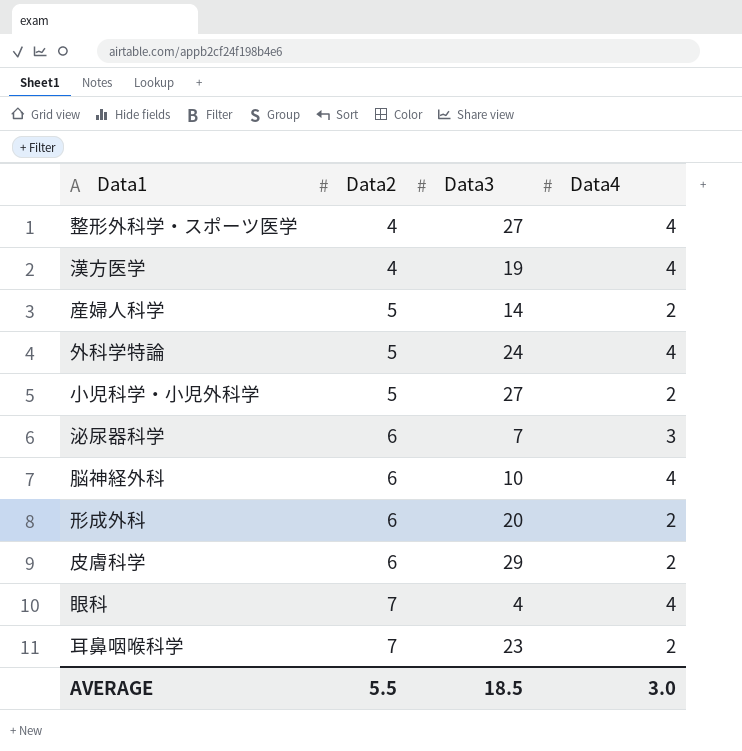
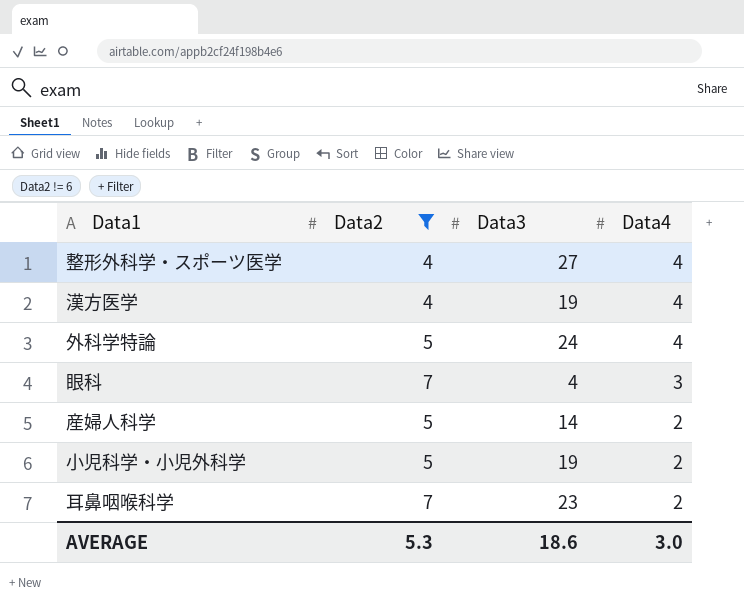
filter: none -> Data2 != 6
row order: Data2 ascending -> Data4 descending
眼科 | Data4: 4 -> 3
小児科学・小児外科学 | Data3: 27 -> 19
AVERAGE | Data2: 5.5 -> 5.3
AVERAGE | Data3: 18.5 -> 18.6

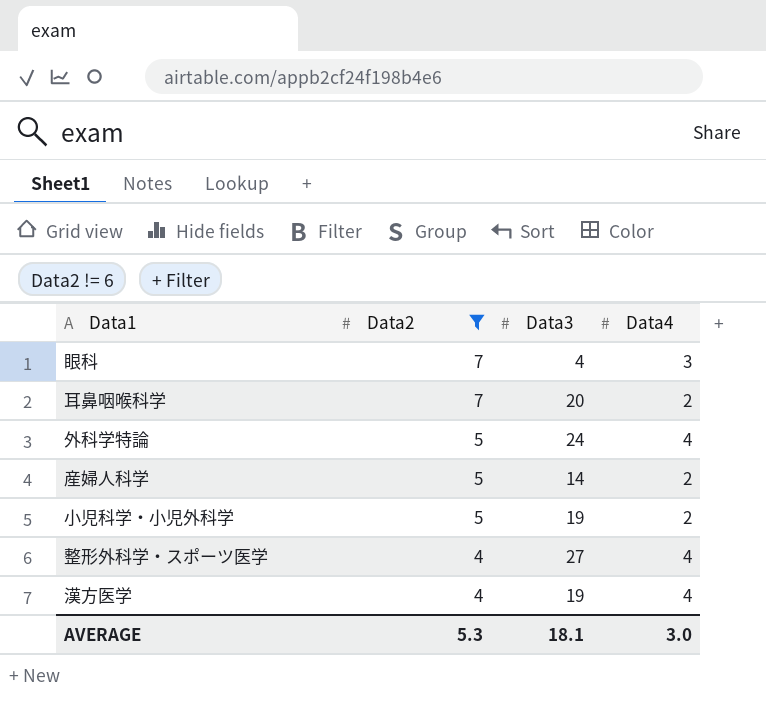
row order: Data4 descending -> Data2 descending
耳鼻咽喉科学 | Data3: 23 -> 20
AVERAGE | Data3: 18.6 -> 18.1

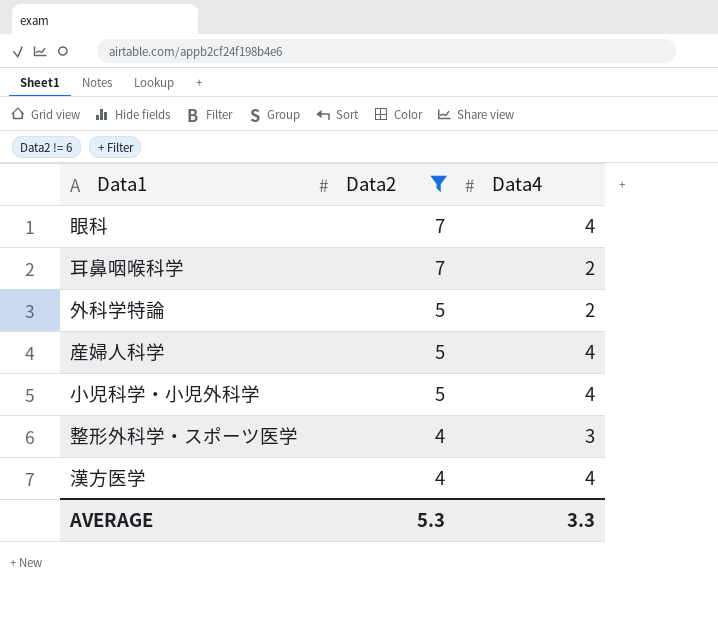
column Data3 | position: 3 -> none
眼科 | Data4: 3 -> 4
外科学特論 | Data4: 4 -> 2
産婦人科学 | Data4: 2 -> 4
小児科学・小児外科学 | Data4: 2 -> 4
整形外科学・スポーツ医学 | Data4: 4 -> 3
AVERAGE | Data4: 3.0 -> 3.3

